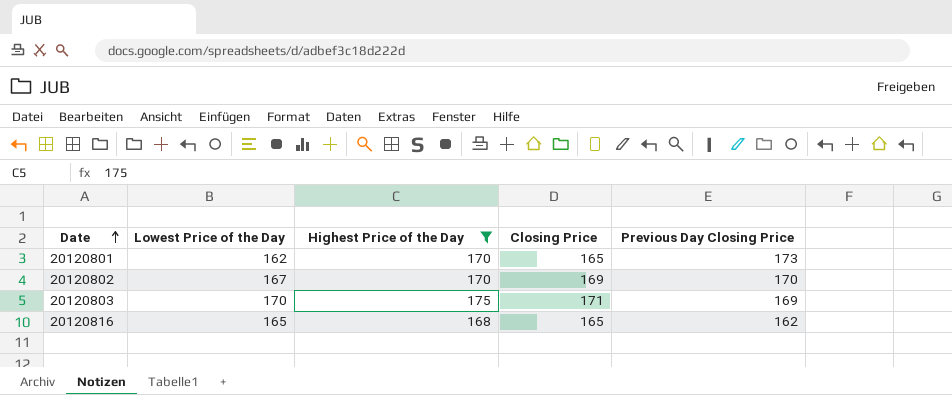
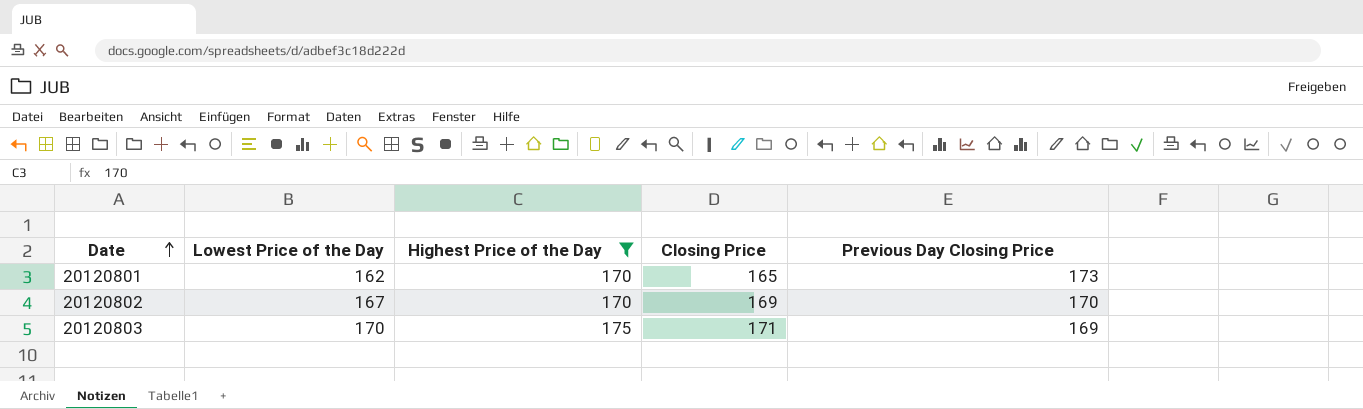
row 20120816: 165 | 168 | 165 | 162 -> none

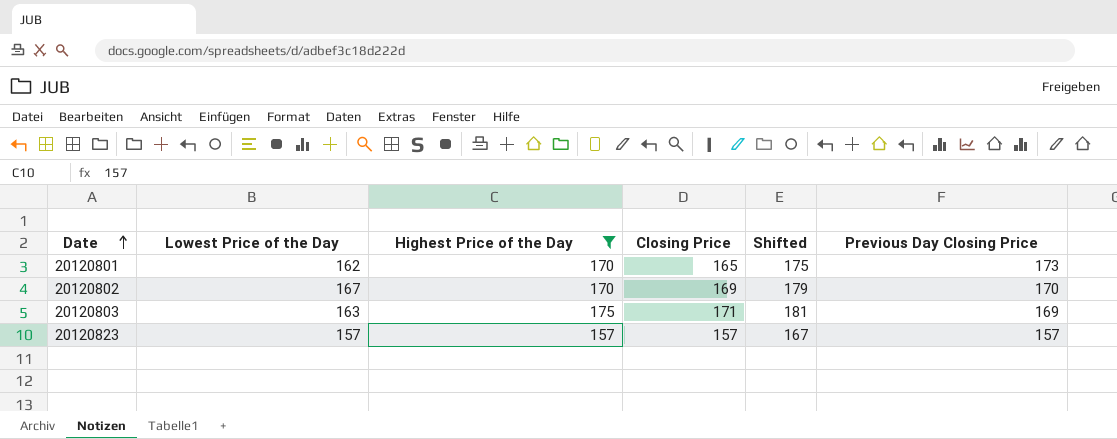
column Shifted | formula: none -> [Closing Price] + 10
20120803 | Lowest Price of the Day: 170 -> 163
row 20120823: none -> 157 | 157 | 157 | 167 | 157

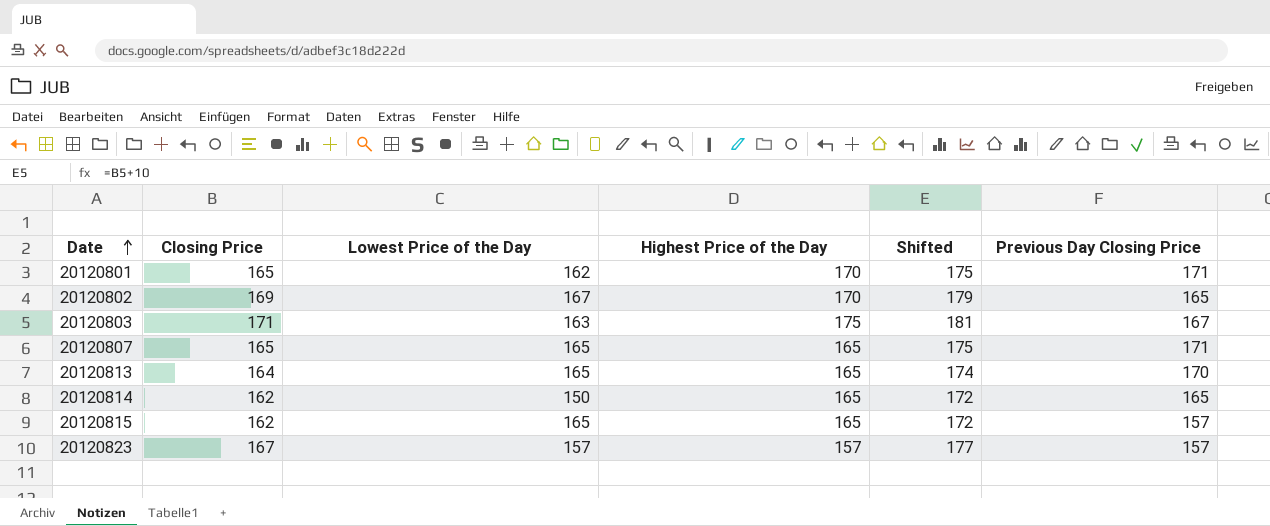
filter: Highest Price of the Day != 165 -> none
column Closing Price | position: 4 -> 2
20120801 | Previous Day Closing Price: 173 -> 171
20120802 | Previous Day Closing Price: 170 -> 165
20120803 | Previous Day Closing Price: 169 -> 167
20120823 | Closing Price: 157 -> 167
20120823 | Shifted: 167 -> 177

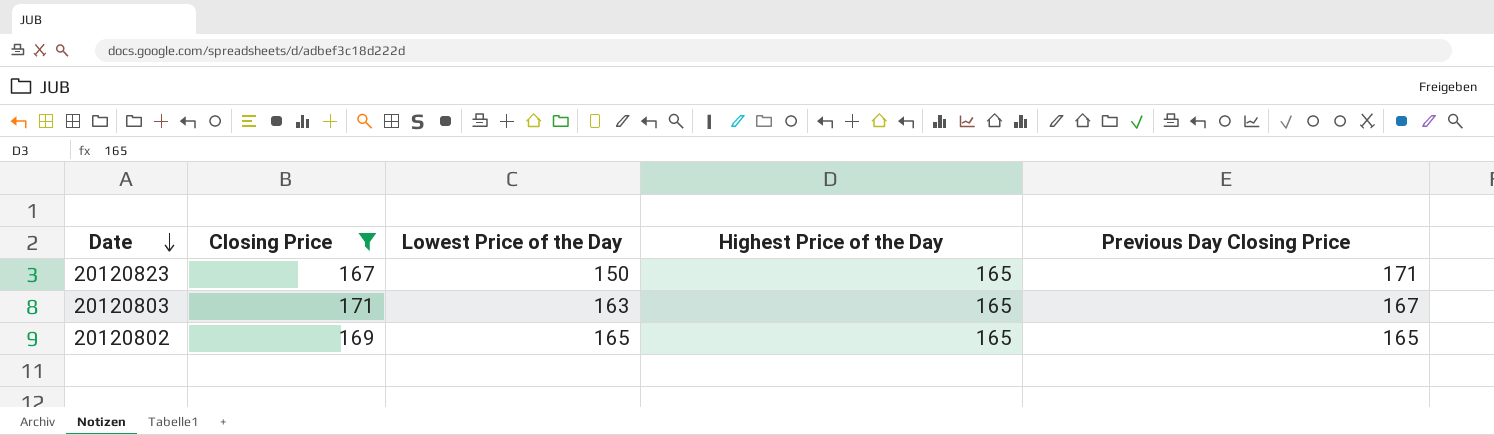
filter: none -> Closing Price >= 167
row order: Date ascending -> Date descending
column Shifted | formula: [Closing Price] + 10 -> none
20120823 | Lowest Price of the Day: 157 -> 150
20120823 | Highest Price of the Day: 157 -> 165
20120823 | Previous Day Closing Price: 157 -> 171
20120803 | Highest Price of the Day: 175 -> 165
20120802 | Lowest Price of the Day: 167 -> 165
20120802 | Highest Price of the Day: 170 -> 165

